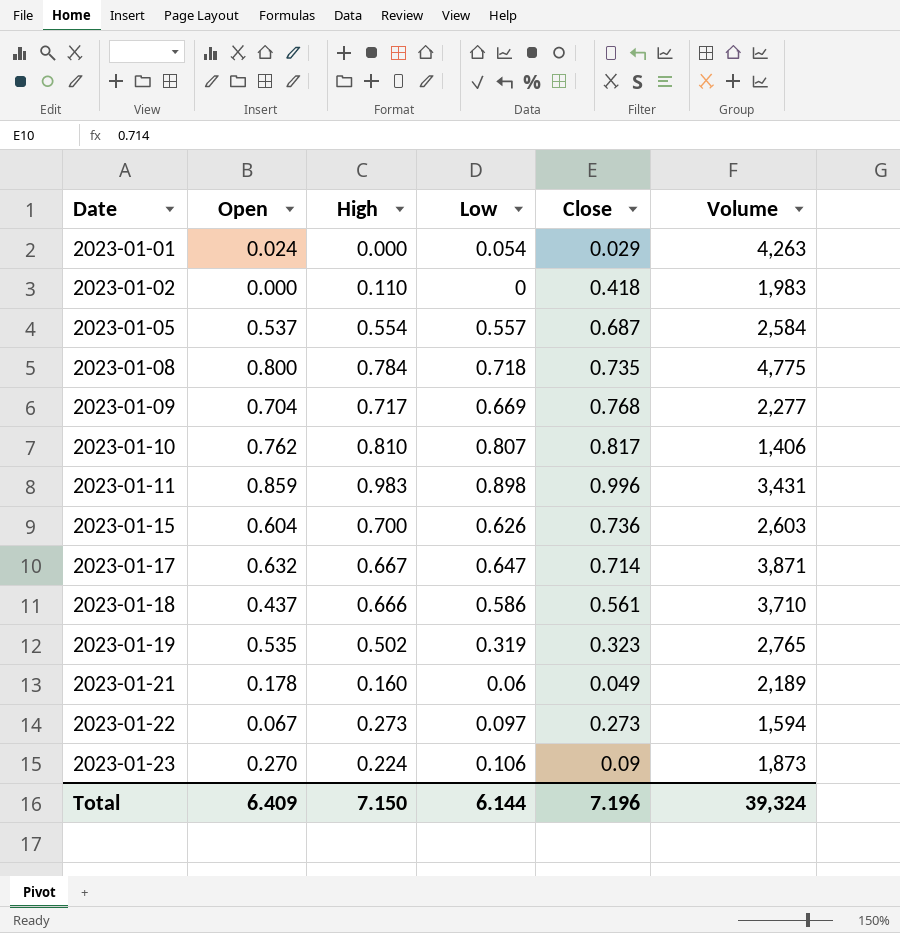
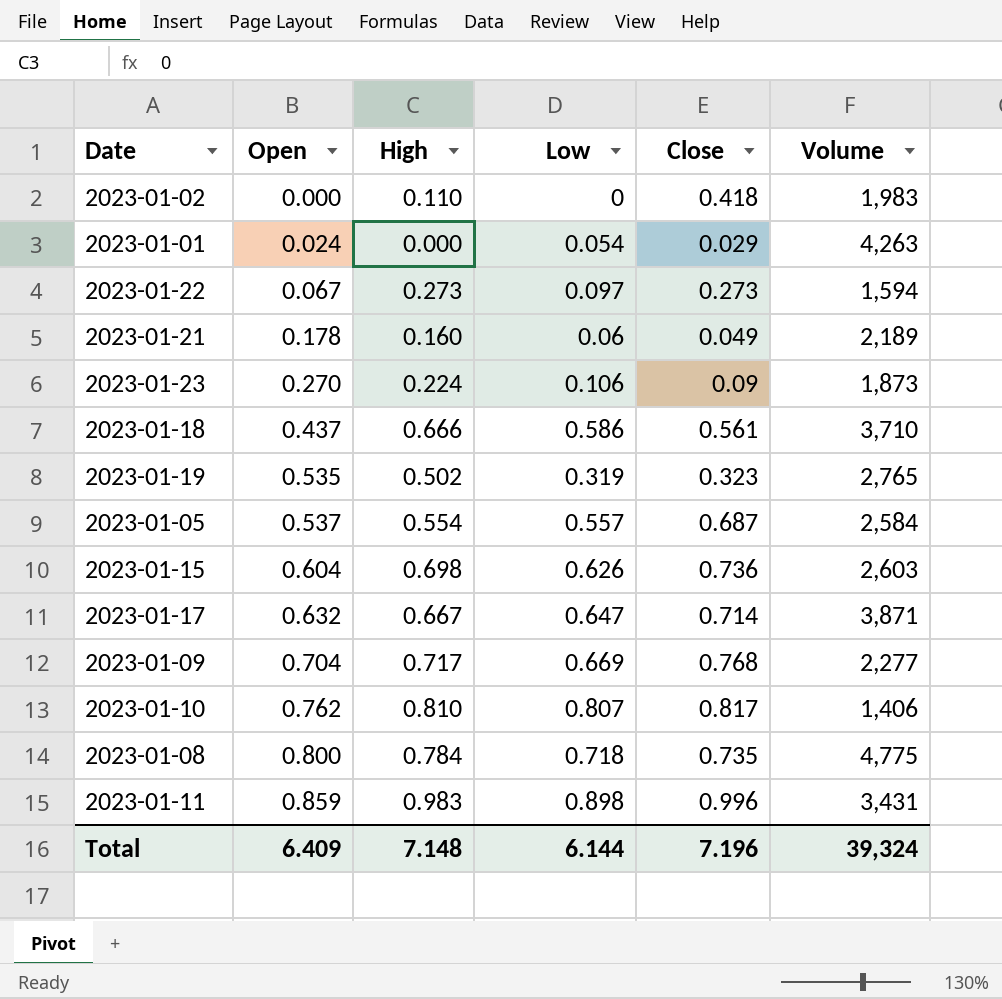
row order: Date ascending -> Open ascending
2023-01-15 | High: 0.700 -> 0.698
Total | High: 7.150 -> 7.148

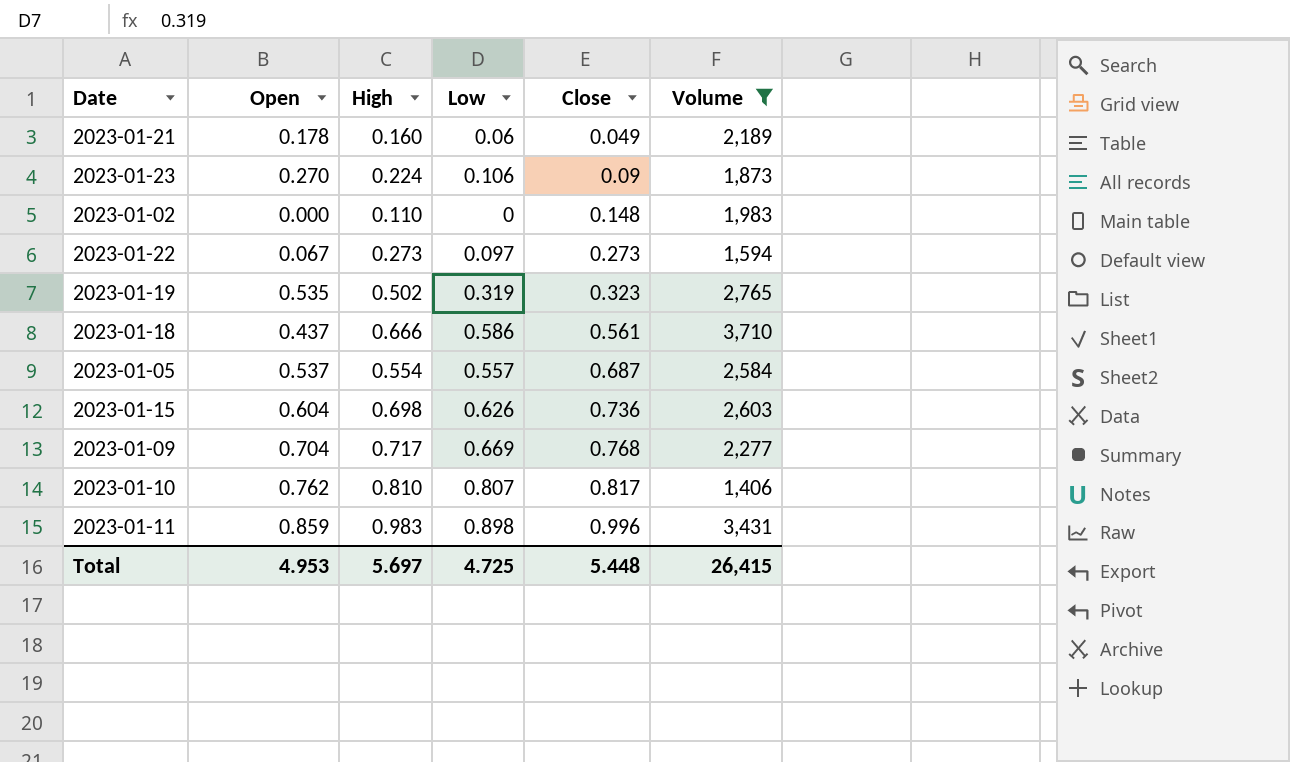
filter: none -> Volume <= 3,710
row order: Open ascending -> Close ascending
2023-01-02 | Close: 0.418 -> 0.148
Total | Open: 6.409 -> 4.953
Total | High: 7.148 -> 5.697
Total | Low: 6.144 -> 4.725
Total | Close: 7.196 -> 5.448
Total | Volume: 39,324 -> 26,415

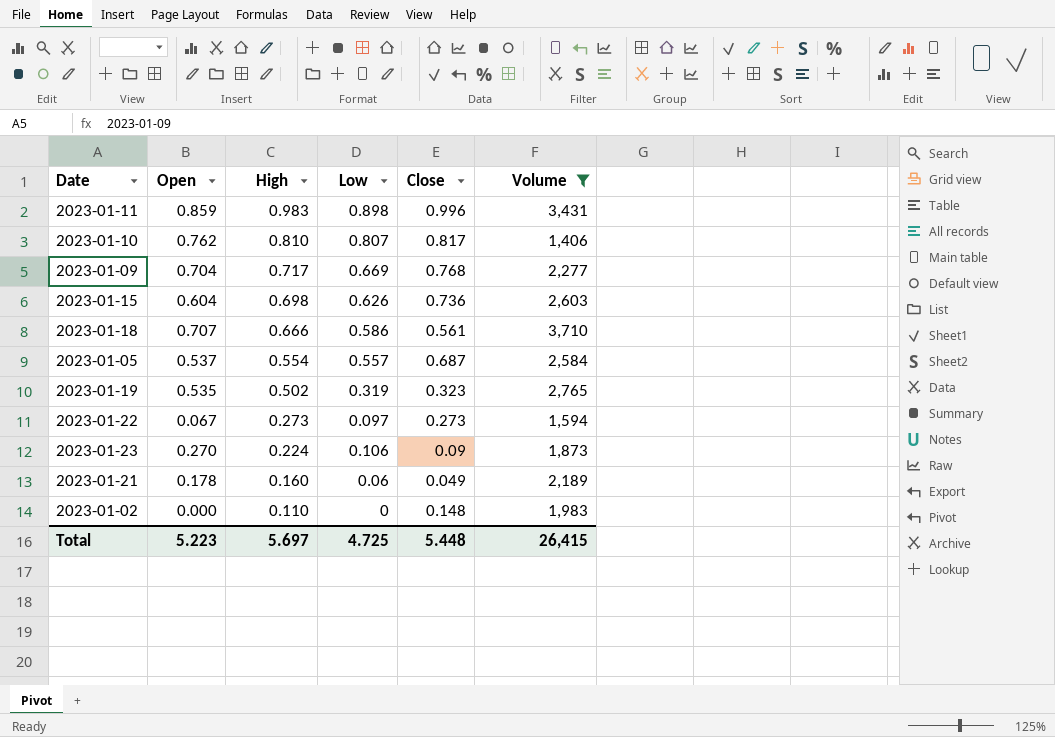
row order: Close ascending -> High descending
2023-01-18 | Open: 0.437 -> 0.707
Total | Open: 4.953 -> 5.223

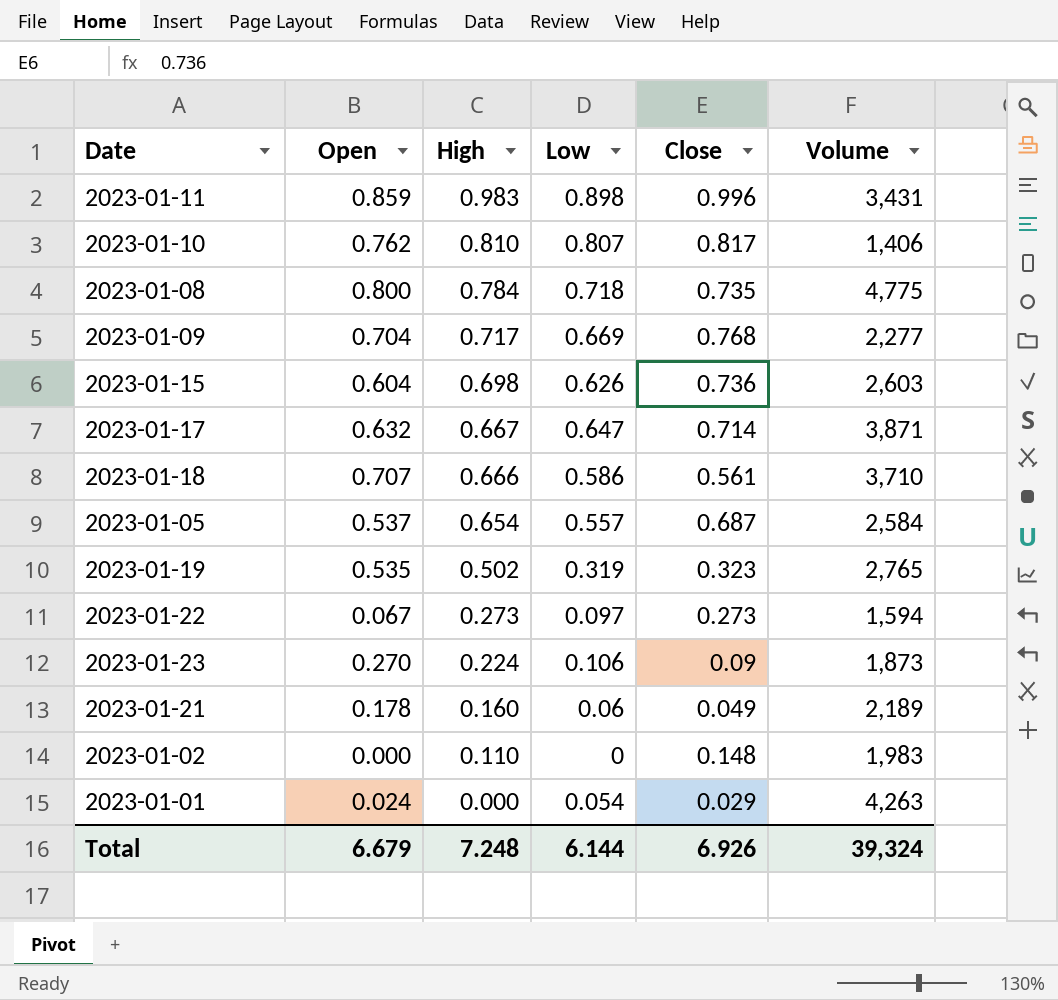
filter: Volume <= 3,710 -> none
2023-01-05 | High: 0.554 -> 0.654
Total | Open: 5.223 -> 6.679
Total | High: 5.697 -> 7.248
Total | Low: 4.725 -> 6.144
Total | Close: 5.448 -> 6.926
Total | Volume: 26,415 -> 39,324

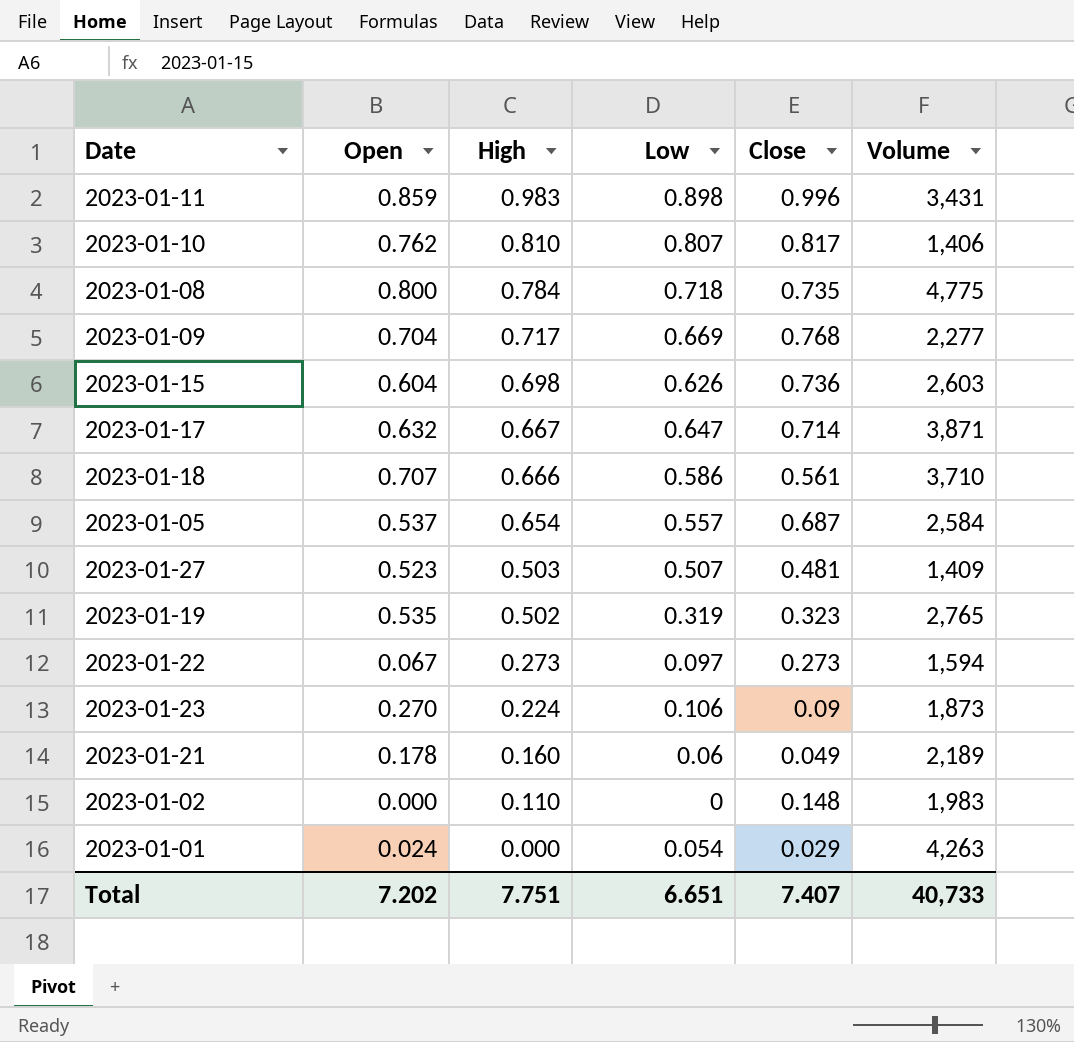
row 2023-01-27: none -> 0.523 | 0.503 | 0.507 | 0.481 | 1,409
Total | Open: 6.679 -> 7.202
Total | High: 7.248 -> 7.751
Total | Low: 6.144 -> 6.651
Total | Close: 6.926 -> 7.407
Total | Volume: 39,324 -> 40,733

